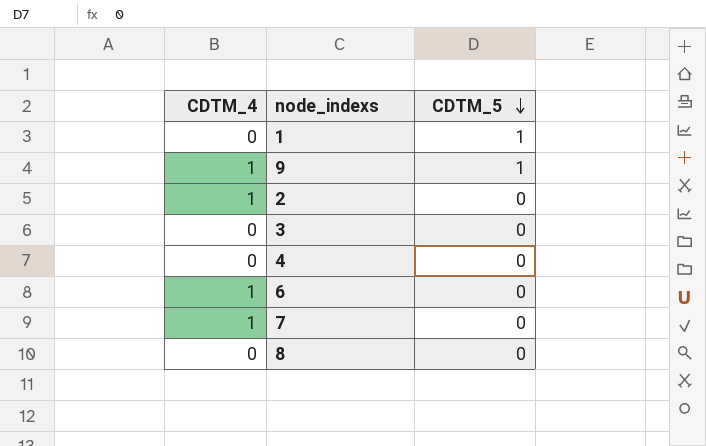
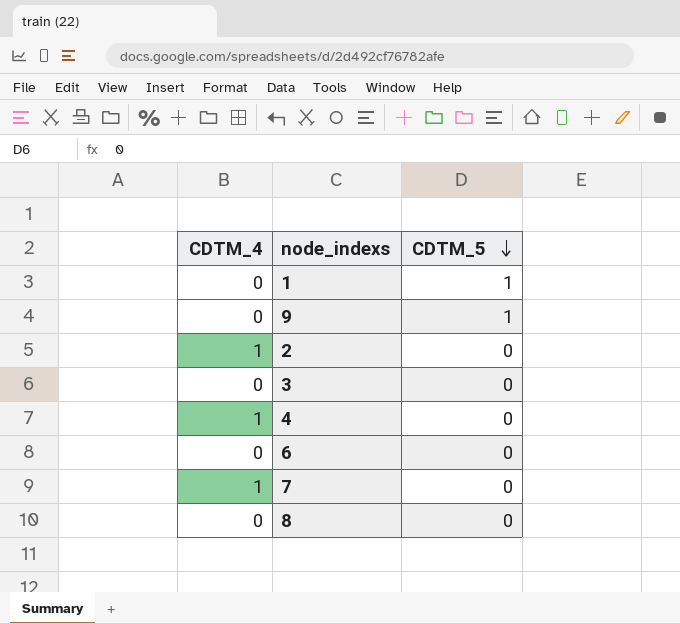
9 | CDTM_4: 1 -> 0
4 | CDTM_4: 0 -> 1
6 | CDTM_4: 1 -> 0

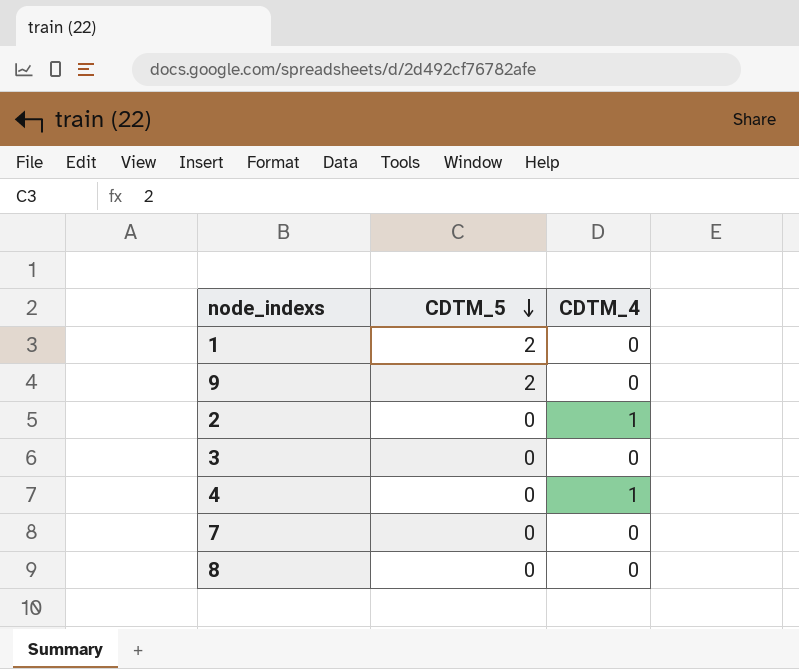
column CDTM_4 | position: 1 -> 3
row 6: 0 | 0 -> none
1 | CDTM_5: 1 -> 2
9 | CDTM_5: 1 -> 2
7 | CDTM_4: 1 -> 0

